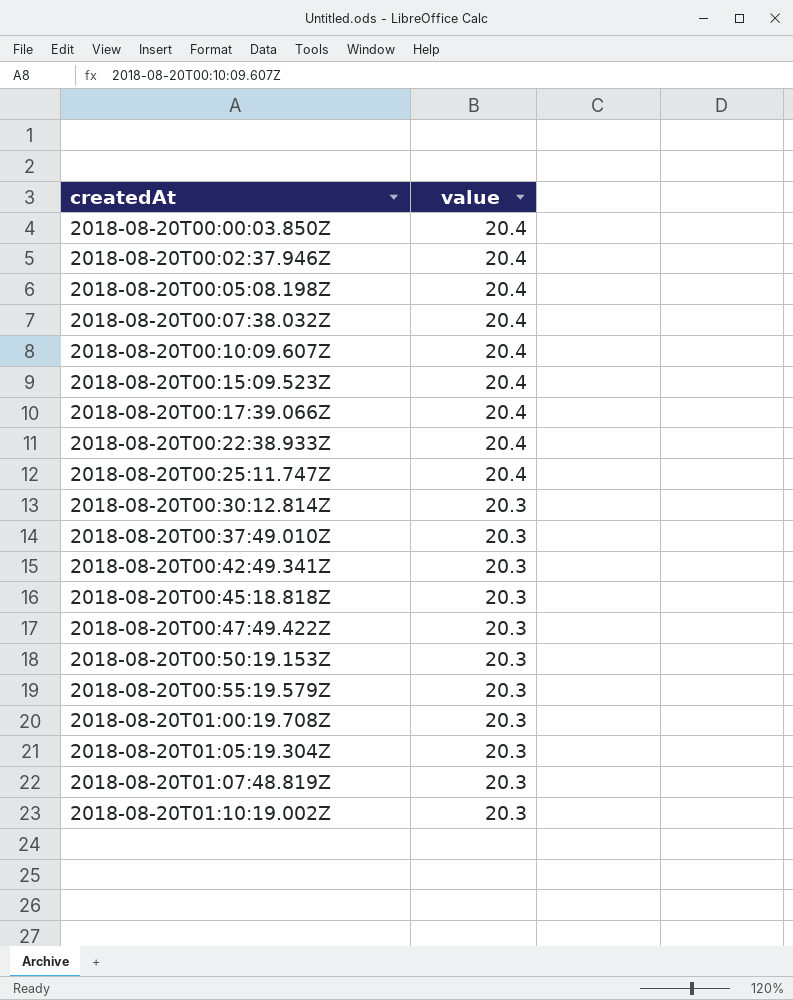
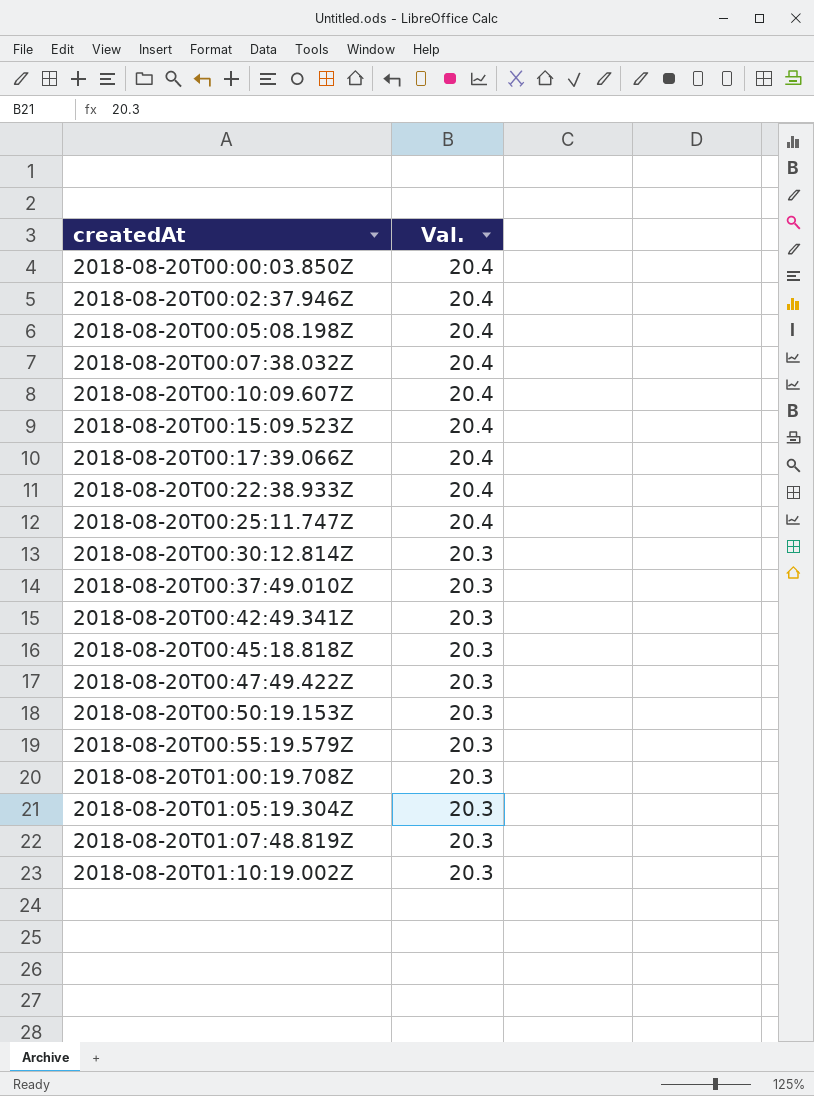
column name: value -> Val.

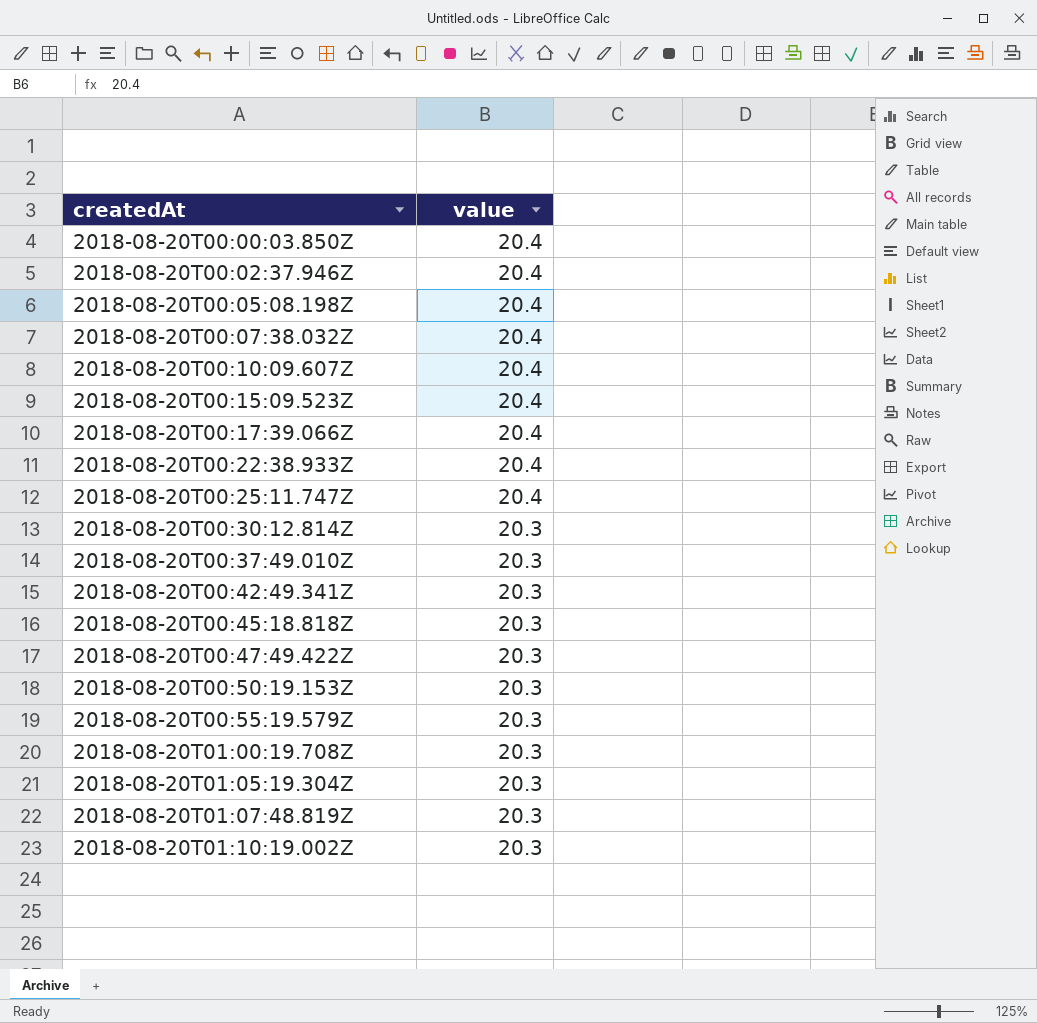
column name: Val. -> value

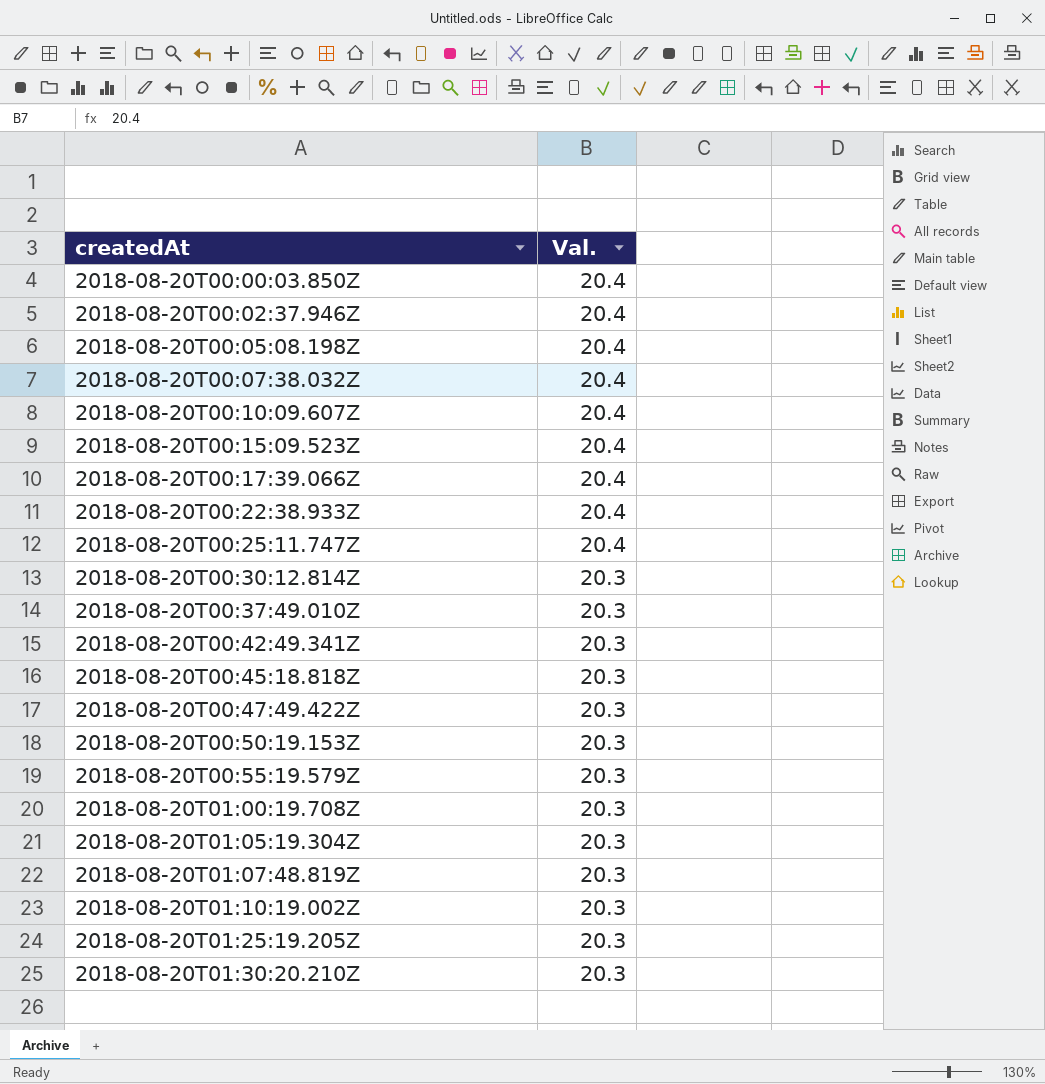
column name: value -> Val.
row 2018-08-20T01:25:19.205Z: none -> 20.3
row 2018-08-20T01:30:20.210Z: none -> 20.3

